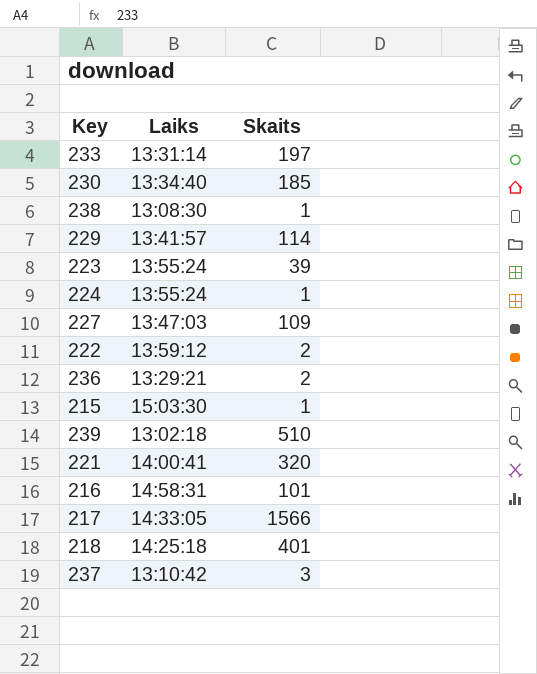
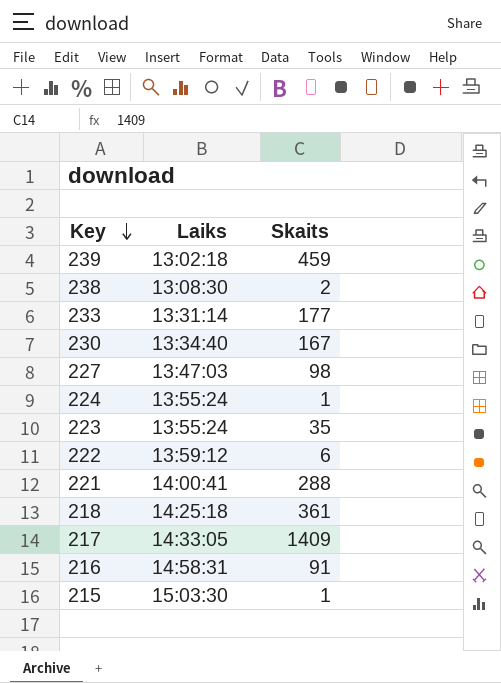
row order: none -> Key descending
row 229: 13:41:57 | 114 -> none
row 236: 13:29:21 | 2 -> none
row 237: 13:10:42 | 3 -> none
239 | Skaits: 510 -> 459
238 | Skaits: 1 -> 2
233 | Skaits: 197 -> 177
230 | Skaits: 185 -> 167
227 | Skaits: 109 -> 98
223 | Skaits: 39 -> 35
222 | Skaits: 2 -> 6
221 | Skaits: 320 -> 288
218 | Skaits: 401 -> 361
217 | Skaits: 1566 -> 1409
216 | Skaits: 101 -> 91

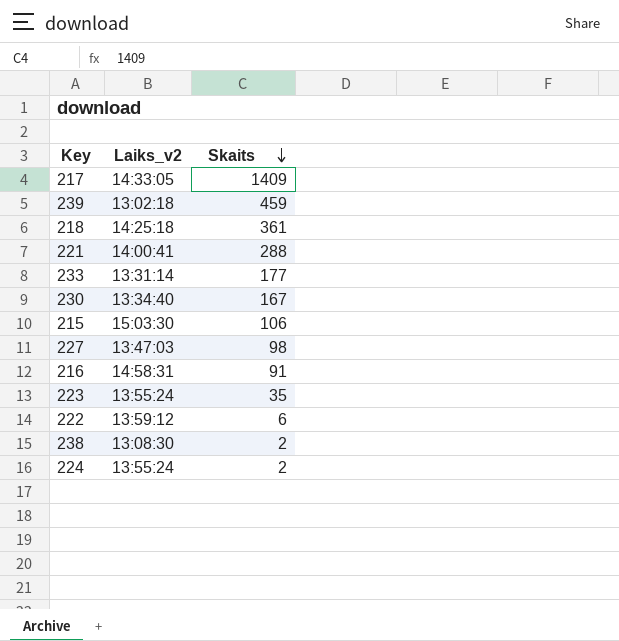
row order: Key descending -> Skaits descending
column name: Laiks -> Laiks_v2
215 | Skaits: 1 -> 106
224 | Skaits: 1 -> 2

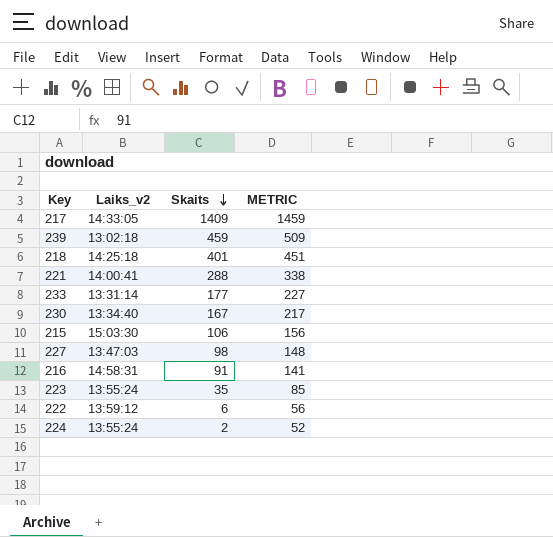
column METRIC | formula: none -> [Skaits] + 50
row 238: 13:08:30 | 2 -> none
218 | Skaits: 361 -> 401

